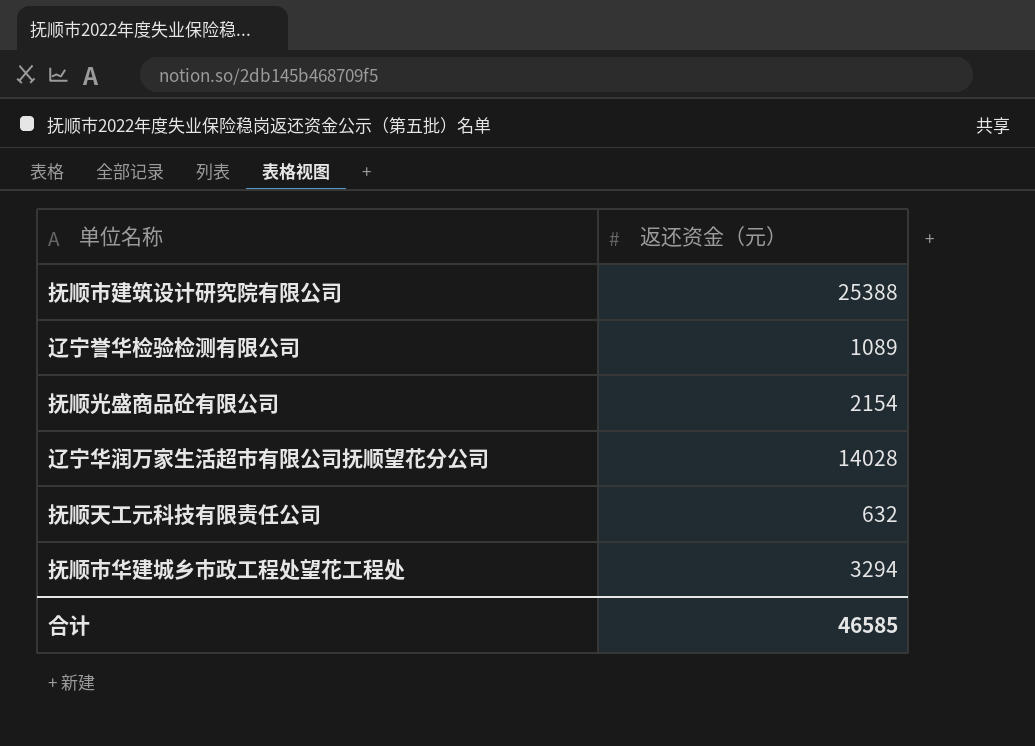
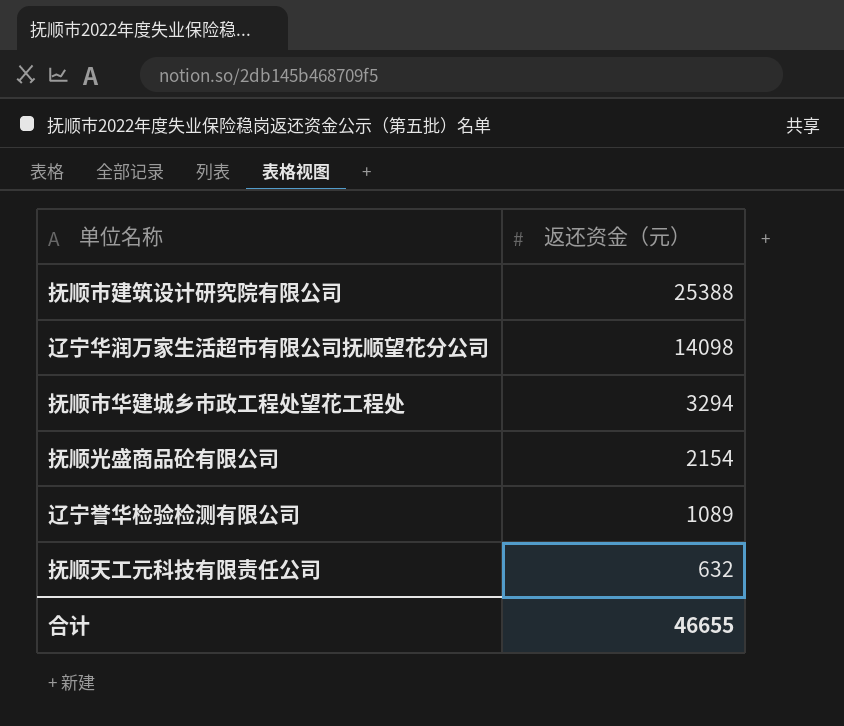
row order: none -> 返还资金（元） descending
辽宁华润万家生活超市有限公司抚顺望花分公司 | 返还资金（元）: 14028 -> 14098
合计 | 返还资金（元）: 46585 -> 46655

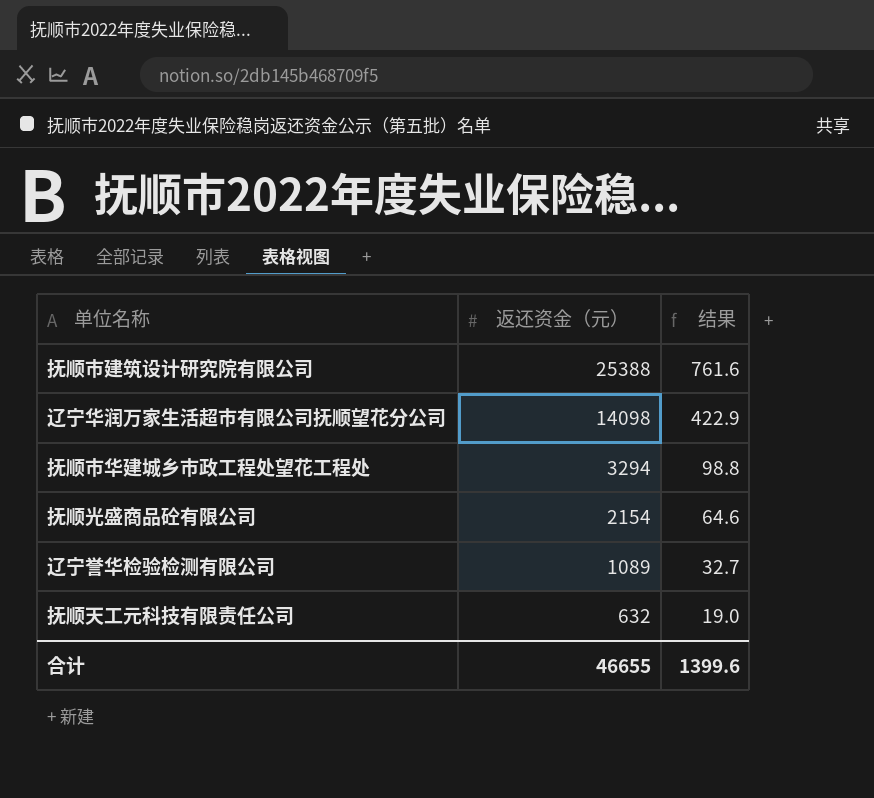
column 结果 | formula: none -> [返还资金（元）] * 0.03

